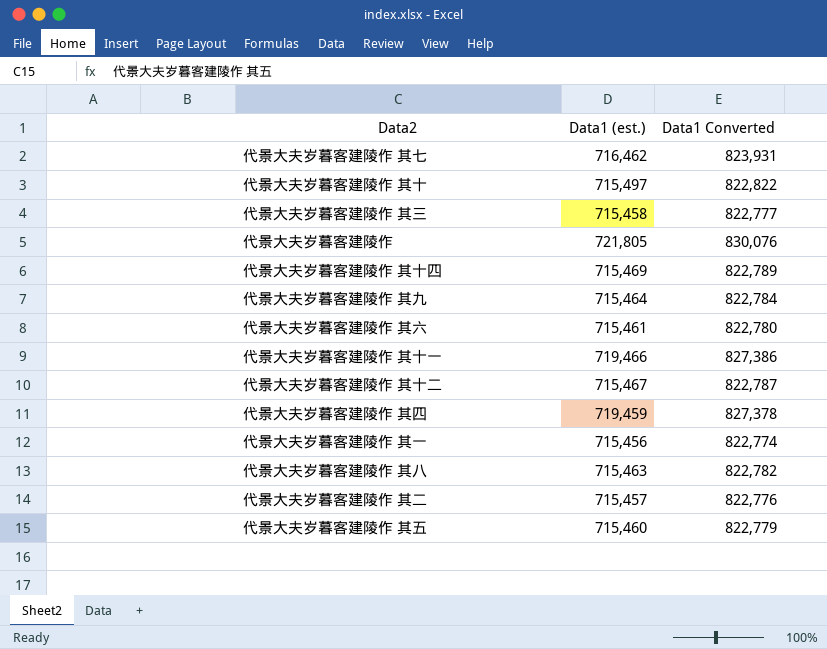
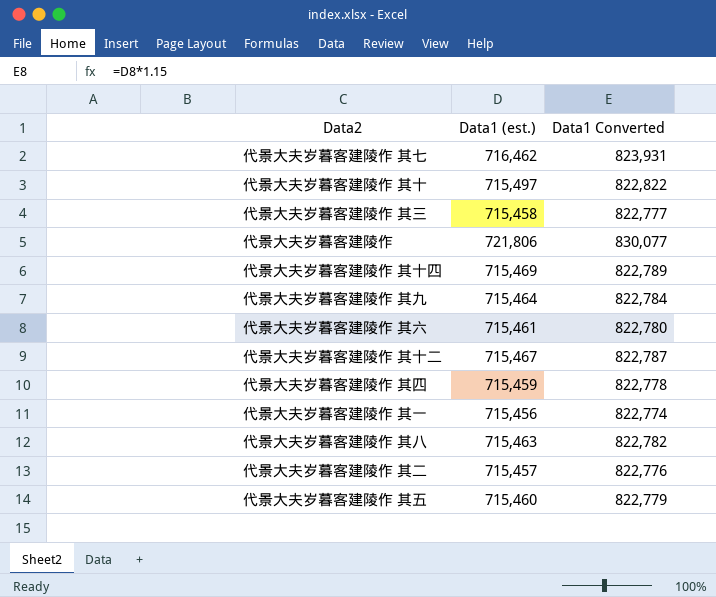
row 代景大夫岁暮客建陵作 其十一: 719,466 | 827,386 -> none
代景大夫岁暮客建陵作 | Data1 (est.): 721,805 -> 721,806
代景大夫岁暮客建陵作 | Data1 Converted: 830,076 -> 830,077
代景大夫岁暮客建陵作 其四 | Data1 (est.): 719,459 -> 715,459
代景大夫岁暮客建陵作 其四 | Data1 Converted: 827,378 -> 822,778

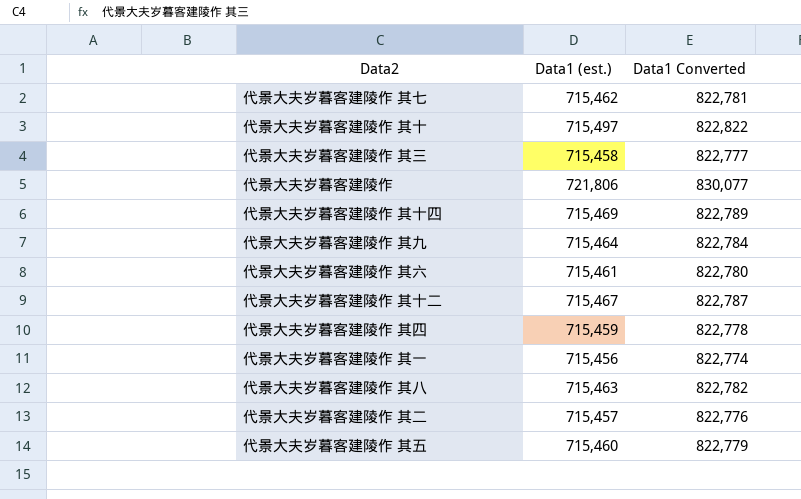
代景大夫岁暮客建陵作 其七 | Data1 (est.): 716,462 -> 715,462
代景大夫岁暮客建陵作 其七 | Data1 Converted: 823,931 -> 822,781

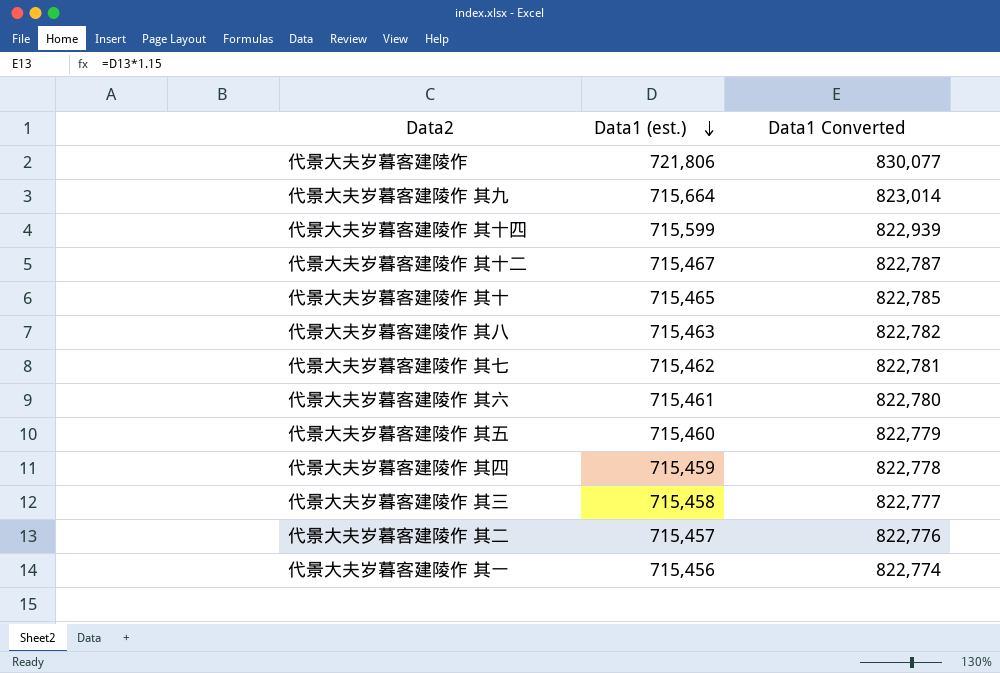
row order: none -> Data1 (est.) descending
代景大夫岁暮客建陵作 其九 | Data1 (est.): 715,464 -> 715,664
代景大夫岁暮客建陵作 其九 | Data1 Converted: 822,784 -> 823,014
代景大夫岁暮客建陵作 其十四 | Data1 (est.): 715,469 -> 715,599
代景大夫岁暮客建陵作 其十四 | Data1 Converted: 822,789 -> 822,939
代景大夫岁暮客建陵作 其十 | Data1 (est.): 715,497 -> 715,465
代景大夫岁暮客建陵作 其十 | Data1 Converted: 822,822 -> 822,785

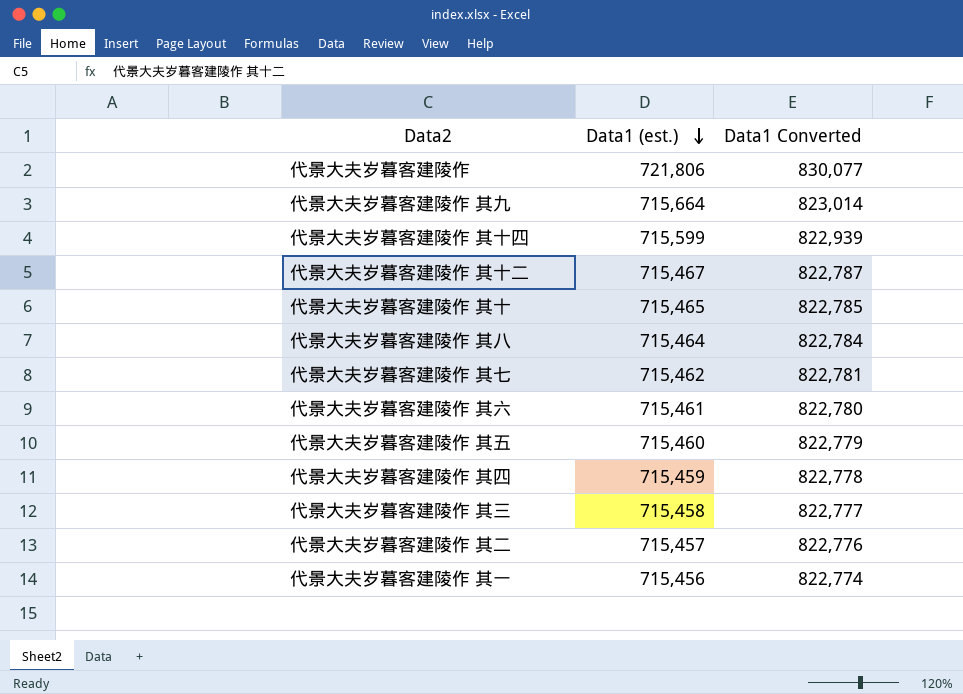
代景大夫岁暮客建陵作 其八 | Data1 (est.): 715,463 -> 715,464
代景大夫岁暮客建陵作 其八 | Data1 Converted: 822,782 -> 822,784

